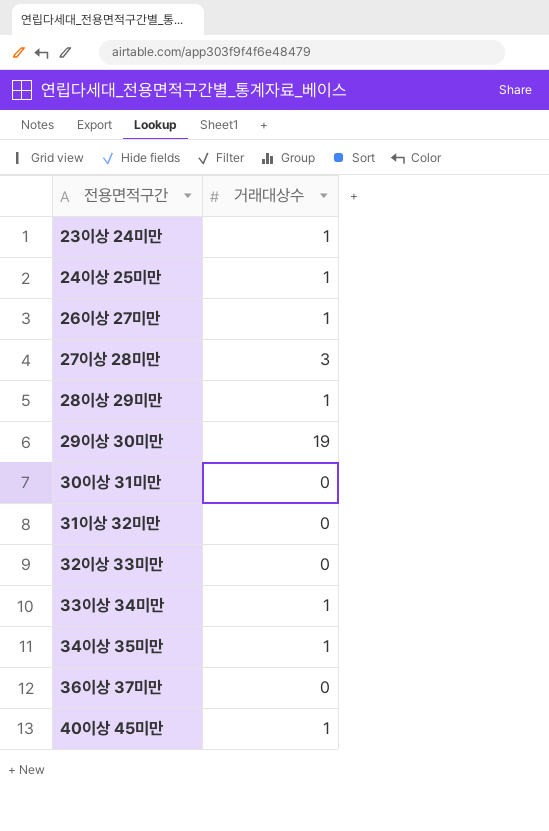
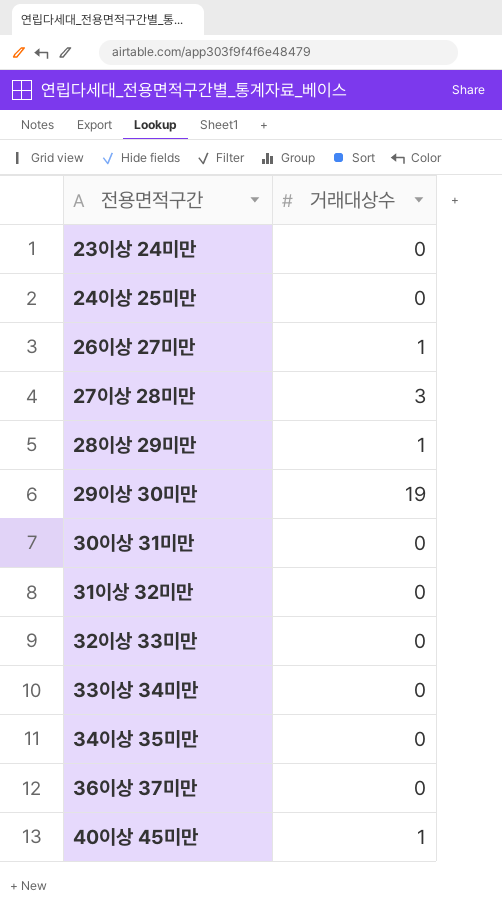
23이상 24미만 | 거래대상수: 1 -> 0
24이상 25미만 | 거래대상수: 1 -> 0
33이상 34미만 | 거래대상수: 1 -> 0
34이상 35미만 | 거래대상수: 1 -> 0

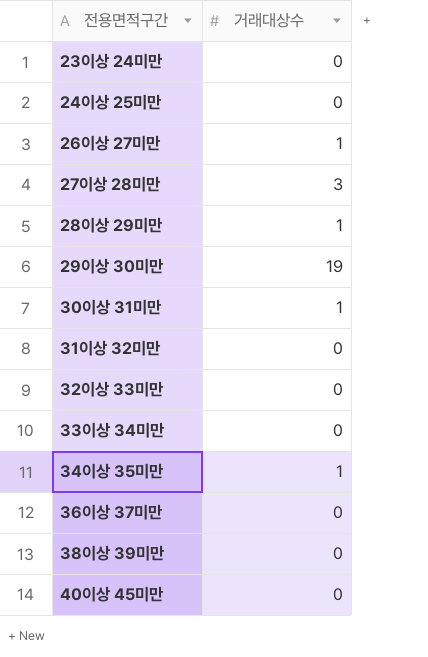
30이상 31미만 | 거래대상수: 0 -> 1
34이상 35미만 | 거래대상수: 0 -> 1
row 38이상 39미만: none -> 0
40이상 45미만 | 거래대상수: 1 -> 0

